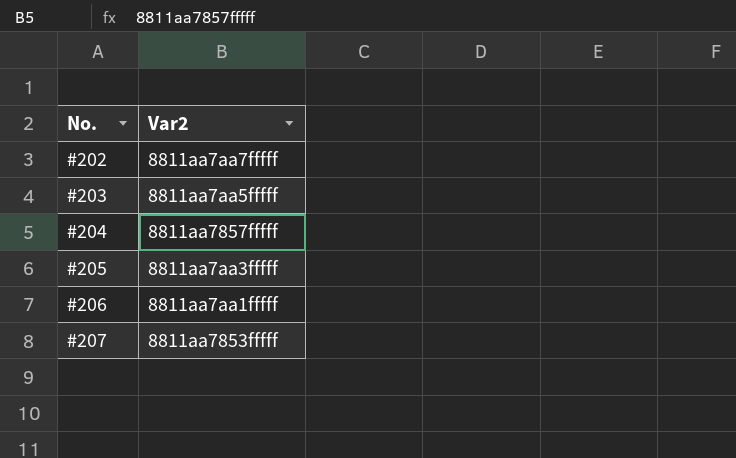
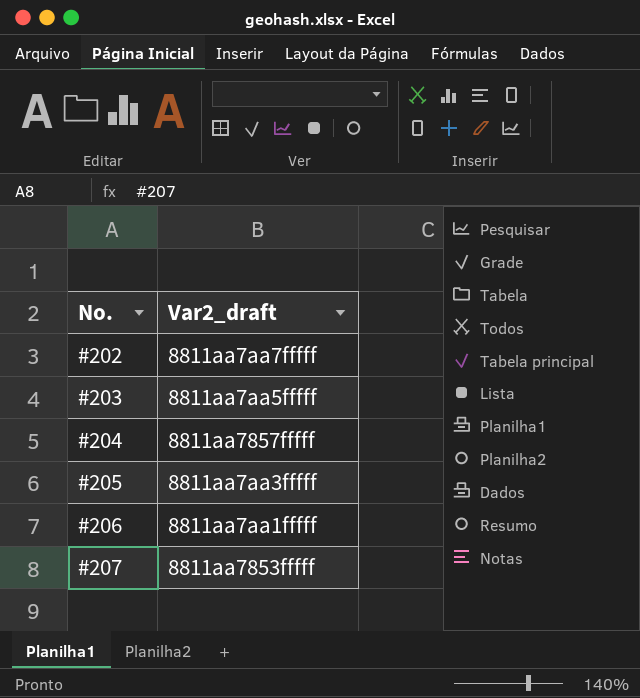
column name: Var2 -> Var2_draft

